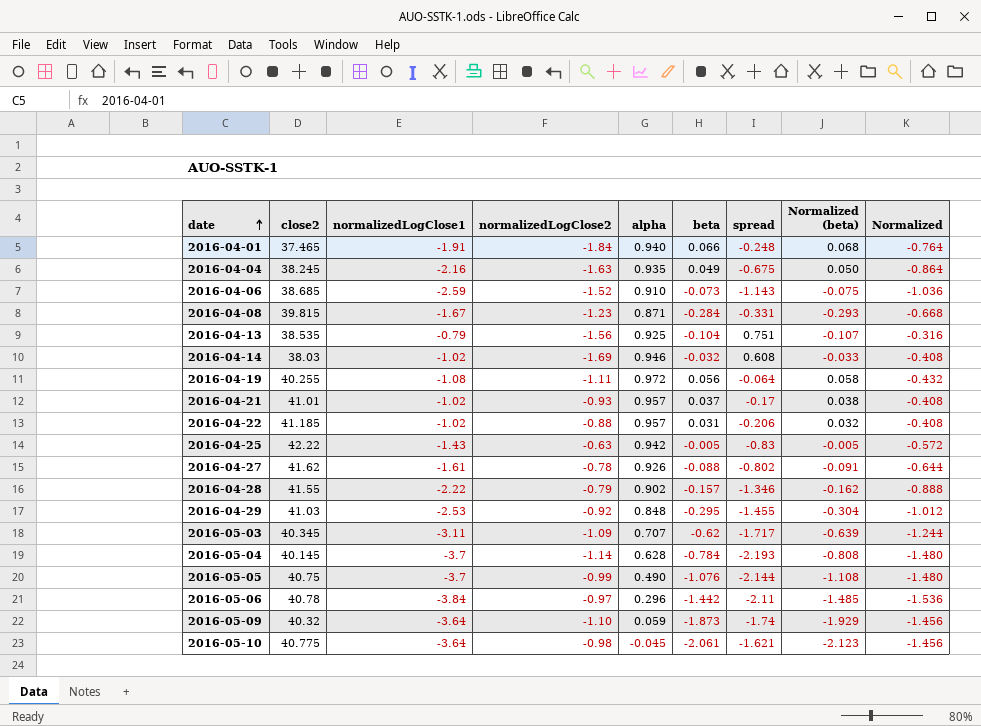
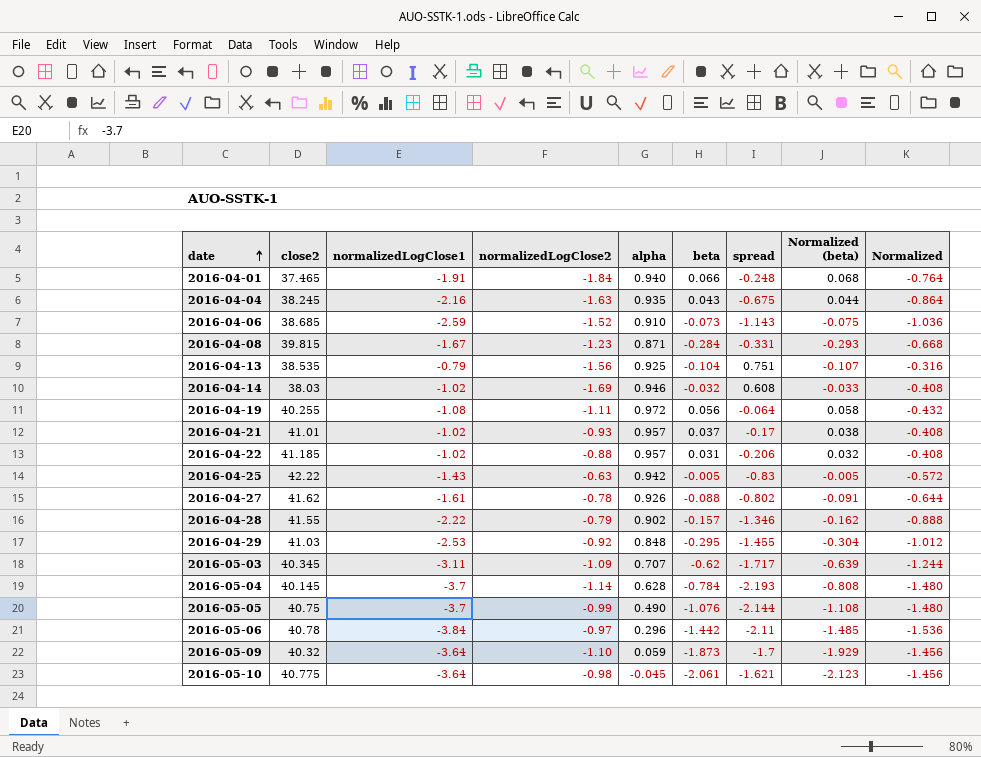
2016-04-04 | beta: 0.049 -> 0.043
2016-04-04 | Normalized (beta): 0.050 -> 0.044
2016-05-09 | spread: -1.74 -> -1.7

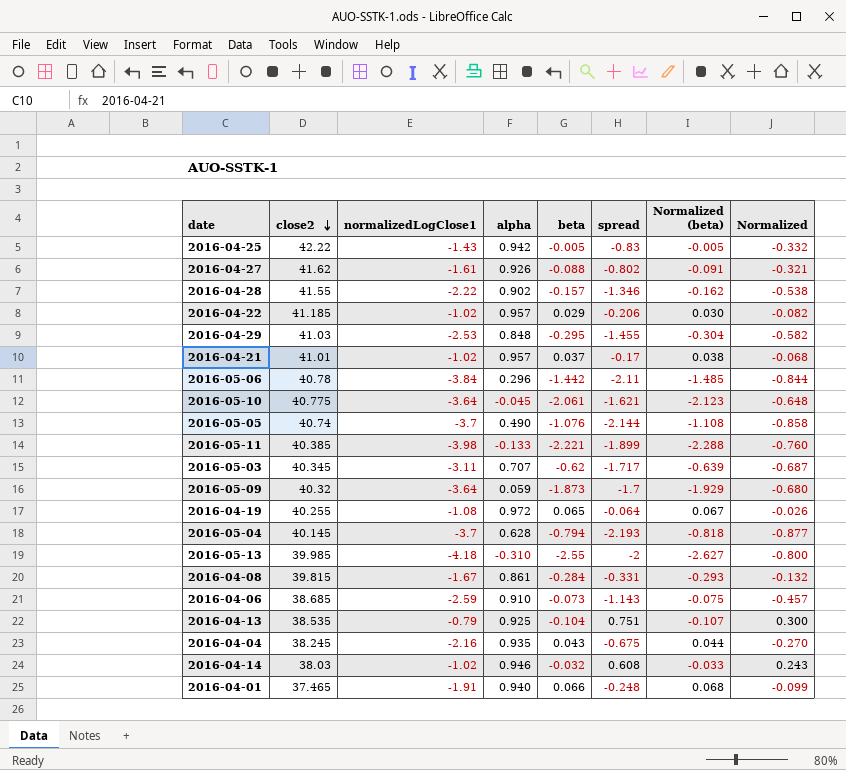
row order: date ascending -> close2 descending
column normalizedLogClose2 | position: 4 -> none
column Normalized | formula: [normalizedLogClose1] * 0.4 -> [spread] * 0.4
2016-04-22 | beta: 0.031 -> 0.029
2016-04-22 | Normalized (beta): 0.032 -> 0.030
2016-05-05 | close2: 40.75 -> 40.74
row 2016-05-11: none -> 40.385 | -3.98 | -0.133 | -2.221 | -1.899 | -2.288 | -0.760
2016-04-19 | beta: 0.056 -> 0.065
2016-04-19 | Normalized (beta): 0.058 -> 0.067
2016-05-04 | beta: -0.784 -> -0.794
2016-05-04 | Normalized (beta): -0.808 -> -0.818
row 2016-05-13: none -> 39.985 | -4.18 | -0.310 | -2.55 | -2 | -2.627 | -0.800
2016-04-08 | alpha: 0.871 -> 0.861

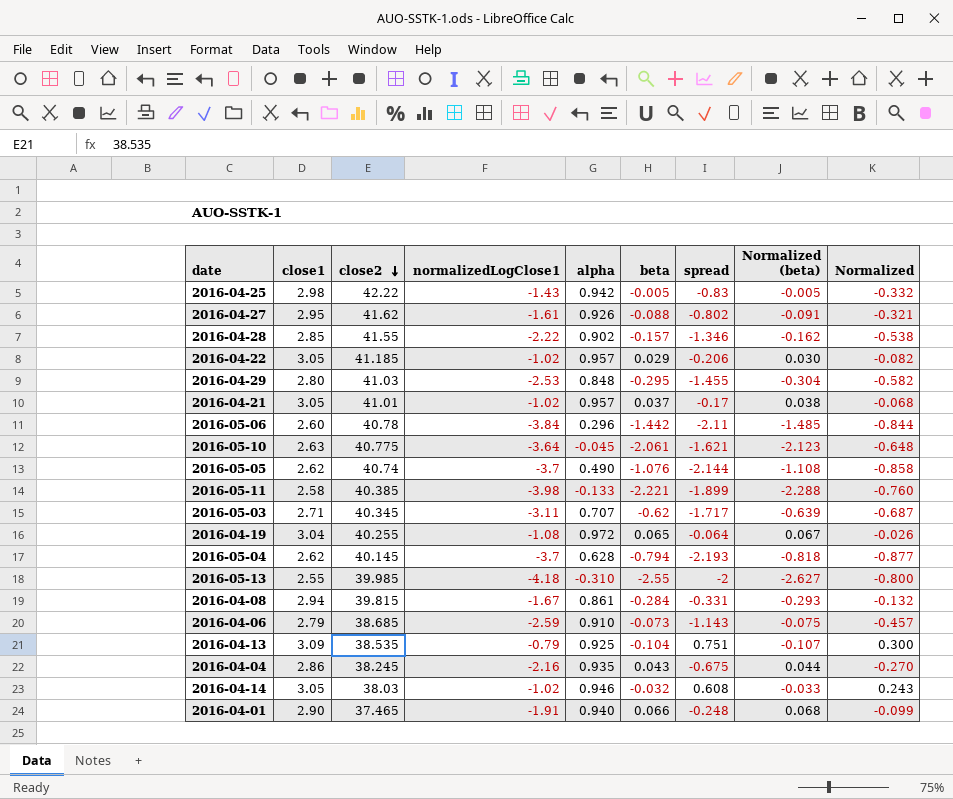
column close1 | position: none -> 2
row 2016-05-09: 40.32 | -3.64 | 0.059 | -1.873 | -1.7 | -1.929 | -0.680 -> none

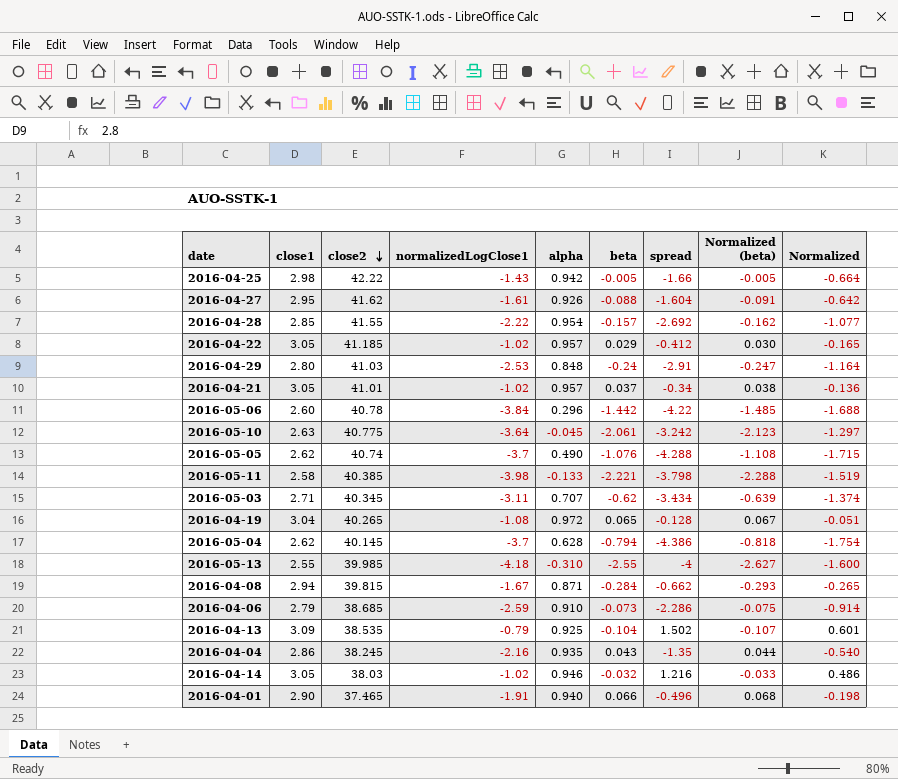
2016-04-25 | spread: -0.83 -> -1.66
2016-04-25 | Normalized: -0.332 -> -0.664
2016-04-27 | spread: -0.802 -> -1.604
2016-04-27 | Normalized: -0.321 -> -0.642
2016-04-28 | alpha: 0.902 -> 0.954
2016-04-28 | spread: -1.346 -> -2.692
2016-04-28 | Normalized: -0.538 -> -1.077
2016-04-22 | spread: -0.206 -> -0.412
2016-04-22 | Normalized: -0.082 -> -0.165
2016-04-29 | beta: -0.295 -> -0.24
2016-04-29 | spread: -1.455 -> -2.91
2016-04-29 | Normalized (beta): -0.304 -> -0.247
2016-04-29 | Normalized: -0.582 -> -1.164
2016-04-21 | spread: -0.17 -> -0.34
2016-04-21 | Normalized: -0.068 -> -0.136
2016-05-06 | spread: -2.11 -> -4.22
2016-05-06 | Normalized: -0.844 -> -1.688
2016-05-10 | spread: -1.621 -> -3.242
2016-05-10 | Normalized: -0.648 -> -1.297
2016-05-05 | spread: -2.144 -> -4.288
2016-05-05 | Normalized: -0.858 -> -1.715
2016-05-11 | spread: -1.899 -> -3.798
2016-05-11 | Normalized: -0.760 -> -1.519
2016-05-03 | spread: -1.717 -> -3.434
2016-05-03 | Normalized: -0.687 -> -1.374
2016-04-19 | close2: 40.255 -> 40.265
2016-04-19 | spread: -0.064 -> -0.128
2016-04-19 | Normalized: -0.026 -> -0.051
2016-05-04 | spread: -2.193 -> -4.386
2016-05-04 | Normalized: -0.877 -> -1.754
2016-05-13 | spread: -2 -> -4
2016-05-13 | Normalized: -0.800 -> -1.600
2016-04-08 | alpha: 0.861 -> 0.871
2016-04-08 | spread: -0.331 -> -0.662
2016-04-08 | Normalized: -0.132 -> -0.265
2016-04-06 | spread: -1.143 -> -2.286
2016-04-06 | Normalized: -0.457 -> -0.914
2016-04-13 | spread: 0.751 -> 1.502
2016-04-13 | Normalized: 0.300 -> 0.601
2016-04-04 | spread: -0.675 -> -1.35
2016-04-04 | Normalized: -0.270 -> -0.540
2016-04-14 | spread: 0.608 -> 1.216
2016-04-14 | Normalized: 0.243 -> 0.486
2016-04-01 | spread: -0.248 -> -0.496
2016-04-01 | Normalized: -0.099 -> -0.198

